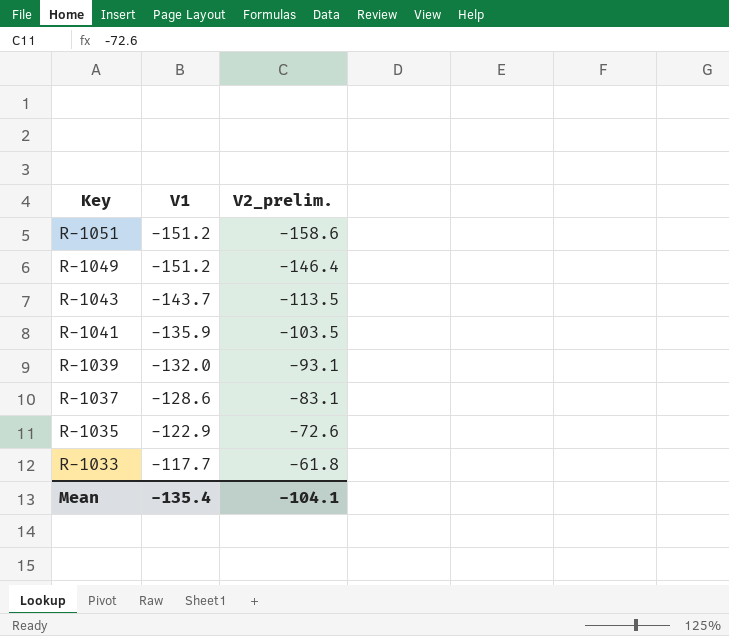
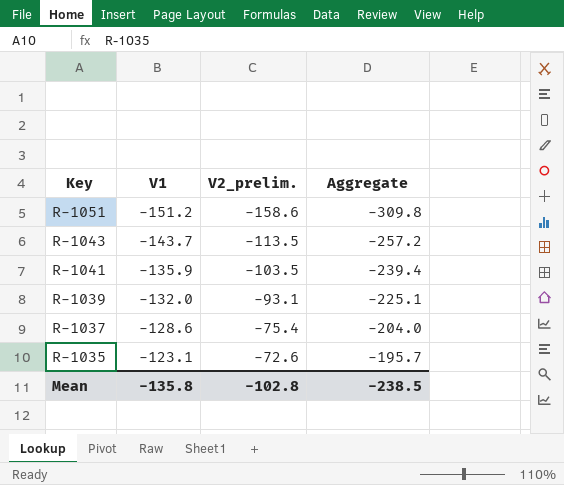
column Aggregate | formula: none -> [V1] + [V2_prelim.]
row R-1049: -151.2 | -146.4 -> none
row R-1033: -117.7 | -61.8 -> none
R-1037 | V2_prelim.: -83.1 -> -75.4
R-1035 | V1: -122.9 -> -123.1
Mean | V1: -135.4 -> -135.8
Mean | V2_prelim.: -104.1 -> -102.8

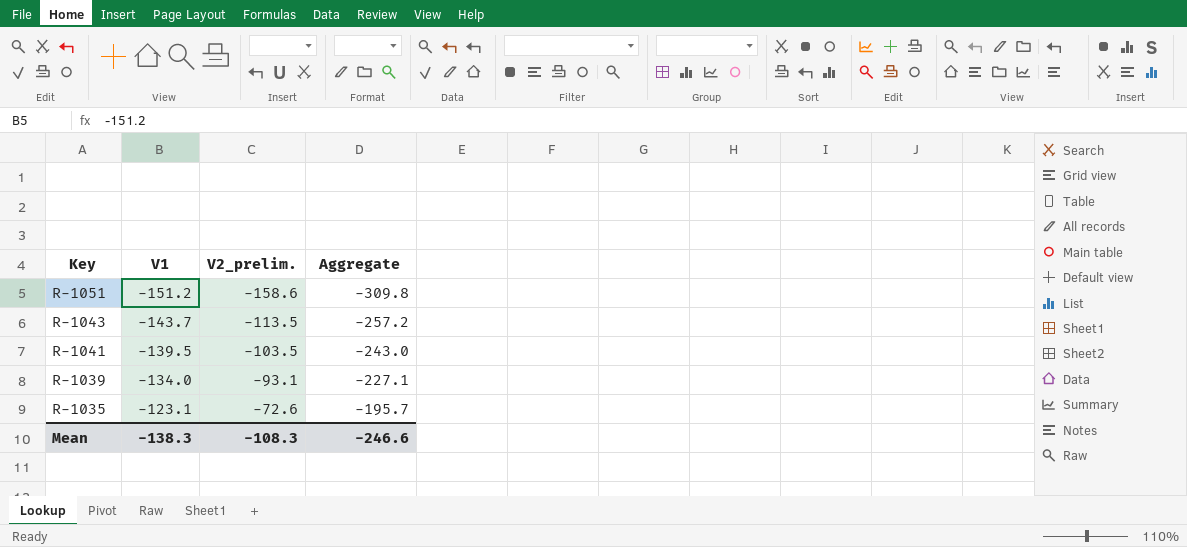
row R-1037: -128.6 | -75.4 | -204.0 -> none
R-1041 | V1: -135.9 -> -139.5
R-1041 | Aggregate: -239.4 -> -243.0
R-1039 | V1: -132.0 -> -134.0
R-1039 | Aggregate: -225.1 -> -227.1
Mean | V1: -135.8 -> -138.3
Mean | V2_prelim.: -102.8 -> -108.3
Mean | Aggregate: -238.5 -> -246.6

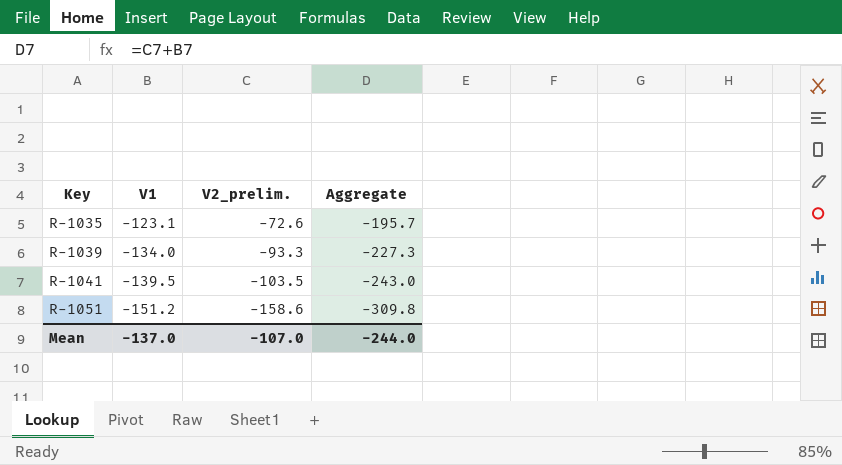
row order: Key descending -> Key ascending
row R-1043: -143.7 | -113.5 | -257.2 -> none
R-1039 | V2_prelim.: -93.1 -> -93.3
R-1039 | Aggregate: -227.1 -> -227.3
Mean | V1: -138.3 -> -137.0
Mean | V2_prelim.: -108.3 -> -107.0
Mean | Aggregate: -246.6 -> -244.0

